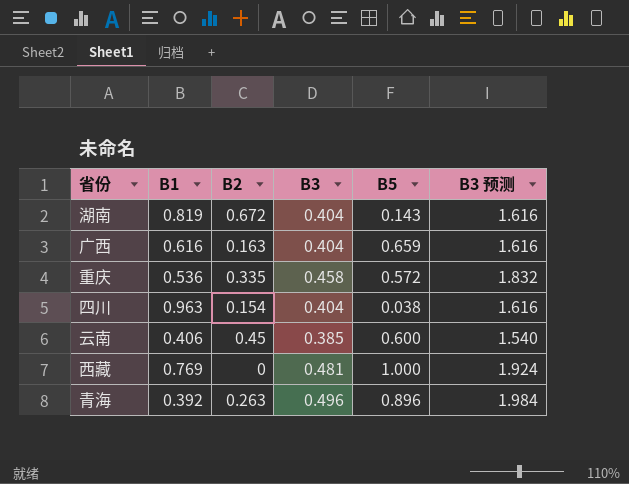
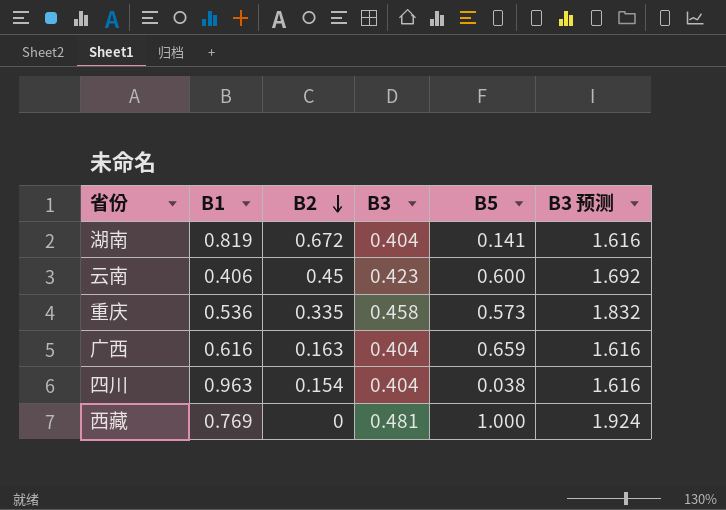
row order: none -> B2 descending
row 青海: 0.392 | 0.263 | 0.496 | 0.896 | 1.984 -> none
湖南 | B5: 0.143 -> 0.141
云南 | B3: 0.385 -> 0.423
云南 | B3 预测: 1.540 -> 1.692
重庆 | B5: 0.572 -> 0.573

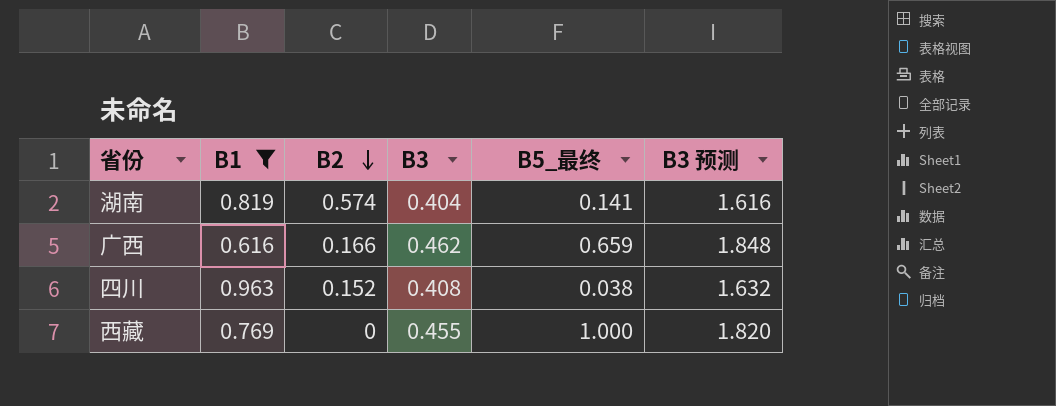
filter: none -> B1 >= 0.616
column name: B5 -> B5_最终
湖南 | B2: 0.672 -> 0.574
广西 | B2: 0.163 -> 0.166
广西 | B3: 0.404 -> 0.462
广西 | B3 预测: 1.616 -> 1.848
四川 | B2: 0.154 -> 0.152
四川 | B3: 0.404 -> 0.408
四川 | B3 预测: 1.616 -> 1.632
西藏 | B3: 0.481 -> 0.455
西藏 | B3 预测: 1.924 -> 1.820

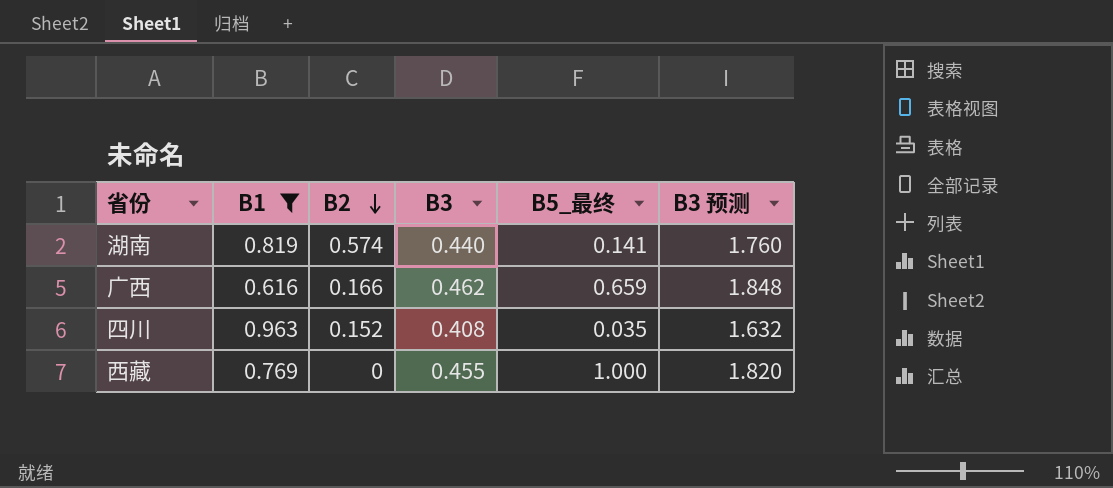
湖南 | B3: 0.404 -> 0.440
湖南 | B3 预测: 1.616 -> 1.760
四川 | B5_最终: 0.038 -> 0.035

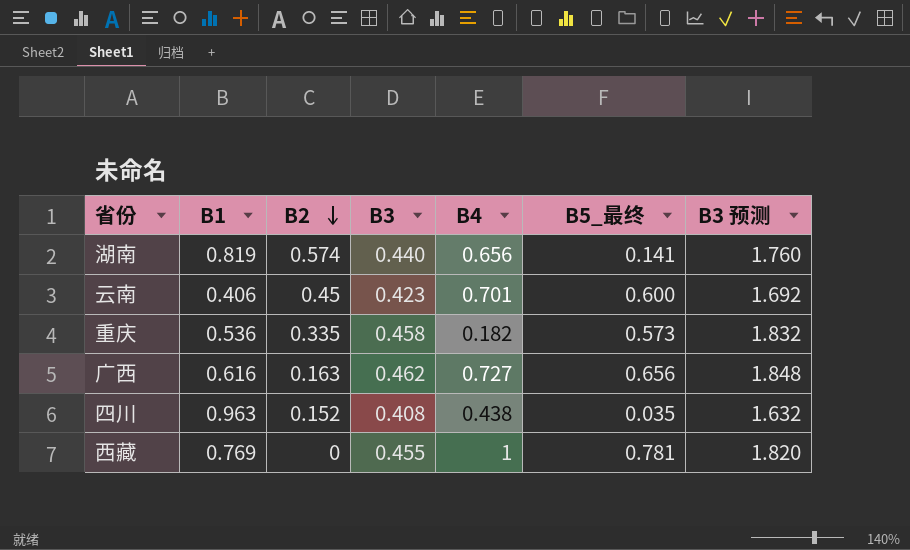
filter: B1 >= 0.616 -> none
column B4 | position: none -> 5
广西 | B2: 0.166 -> 0.163
广西 | B5_最终: 0.659 -> 0.656
西藏 | B5_最终: 1.000 -> 0.781

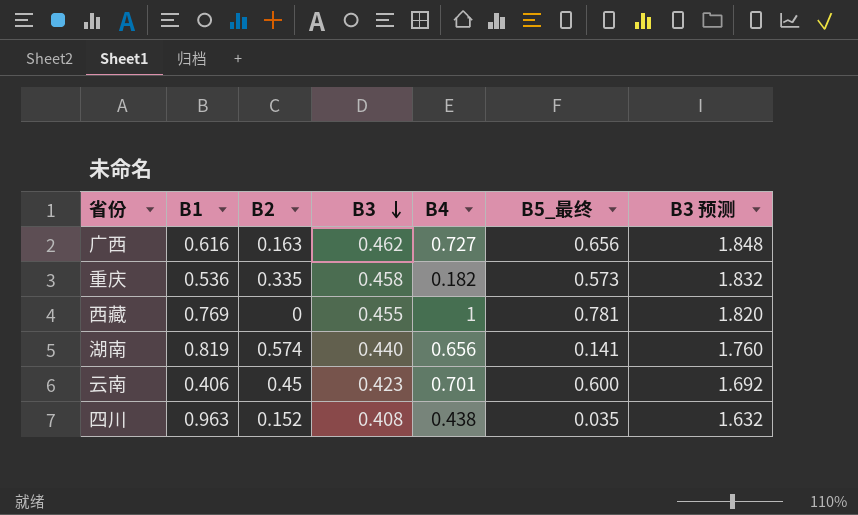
row order: B2 descending -> B3 descending

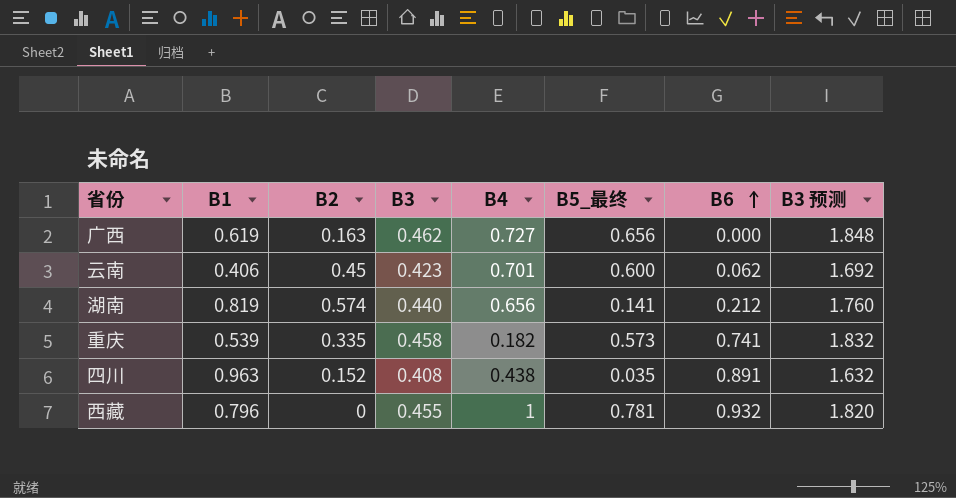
row order: B3 descending -> B6 ascending
column B6 | position: none -> 7
广西 | B1: 0.616 -> 0.619
重庆 | B1: 0.536 -> 0.539
西藏 | B1: 0.769 -> 0.796

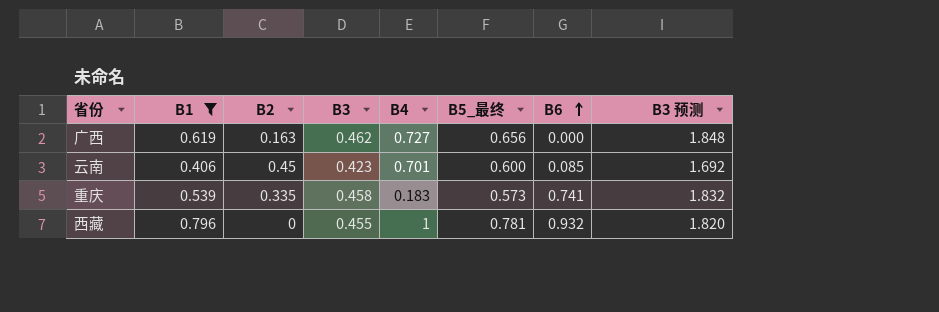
filter: none -> B1 <= 0.796
云南 | B6: 0.062 -> 0.085
重庆 | B4: 0.182 -> 0.183

